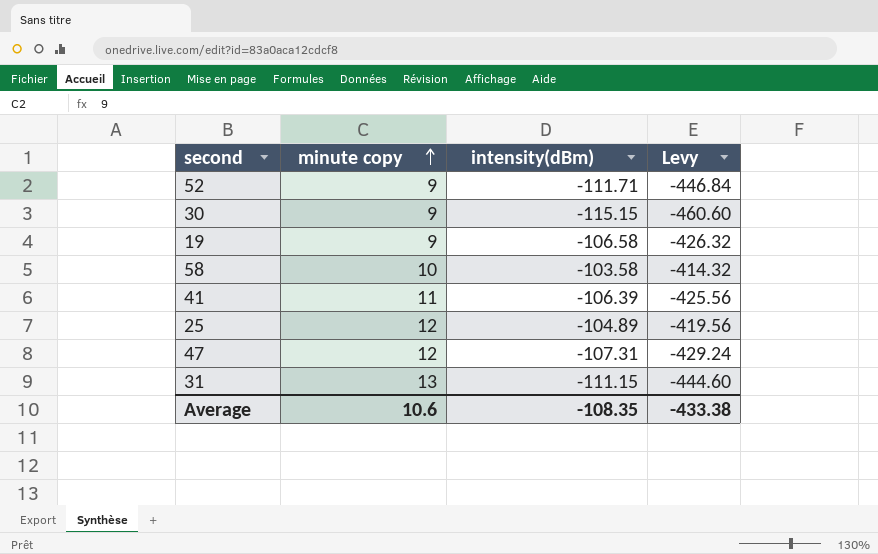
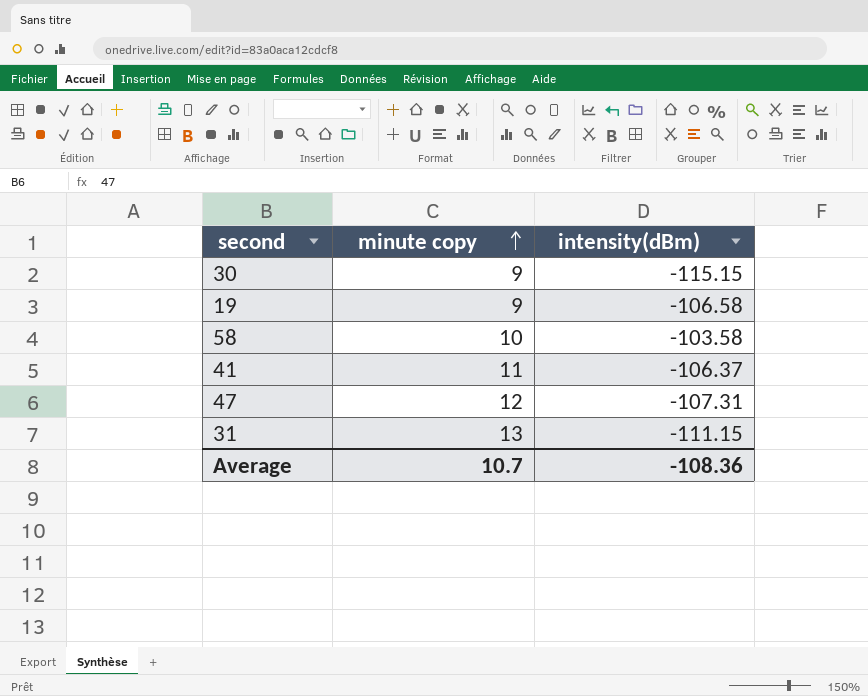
column Levy | formula: [intensity(dBm)] * 4 -> none
row 52: 9 | -111.71 | -446.84 -> none
row 25: 12 | -104.89 | -419.56 -> none
41 | intensity(dBm): -106.39 -> -106.37
Average | minute copy: 10.6 -> 10.7
Average | intensity(dBm): -108.35 -> -108.36

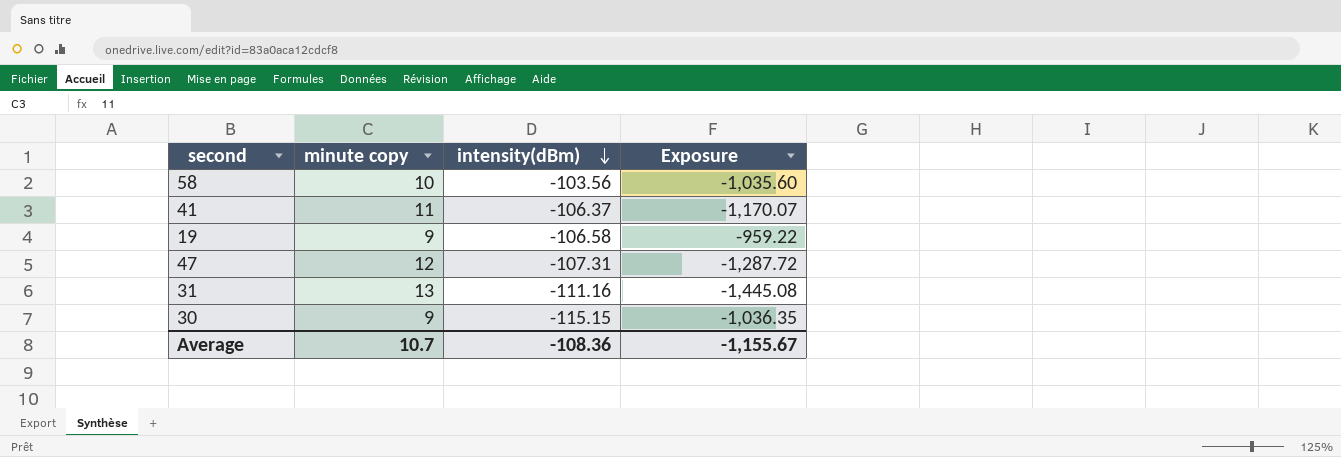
row order: minute copy ascending -> intensity(dBm) descending
column Exposure | formula: none -> [minute copy] * [intensity(dBm)]
58 | intensity(dBm): -103.58 -> -103.56
31 | intensity(dBm): -111.15 -> -111.16

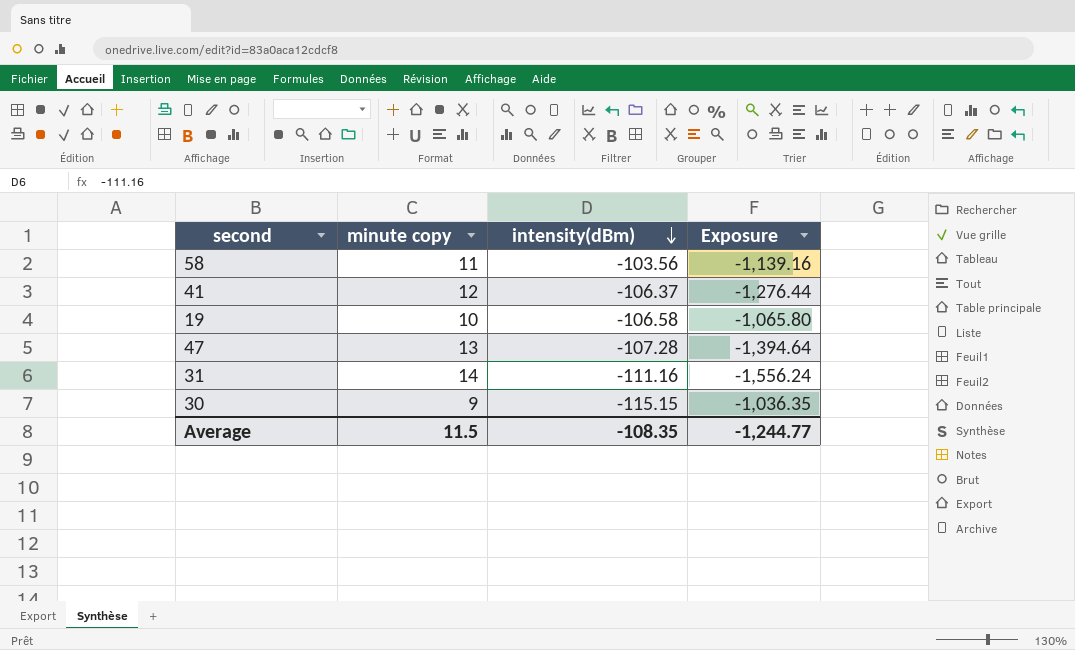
58 | minute copy: 10 -> 11
58 | Exposure: -1,035.60 -> -1,139.16
41 | minute copy: 11 -> 12
41 | Exposure: -1,170.07 -> -1,276.44
19 | minute copy: 9 -> 10
19 | Exposure: -959.22 -> -1,065.80
47 | minute copy: 12 -> 13
47 | intensity(dBm): -107.31 -> -107.28
47 | Exposure: -1,287.72 -> -1,394.64
31 | minute copy: 13 -> 14
31 | Exposure: -1,445.08 -> -1,556.24
Average | minute copy: 10.7 -> 11.5
Average | intensity(dBm): -108.36 -> -108.35
Average | Exposure: -1,155.67 -> -1,244.77

